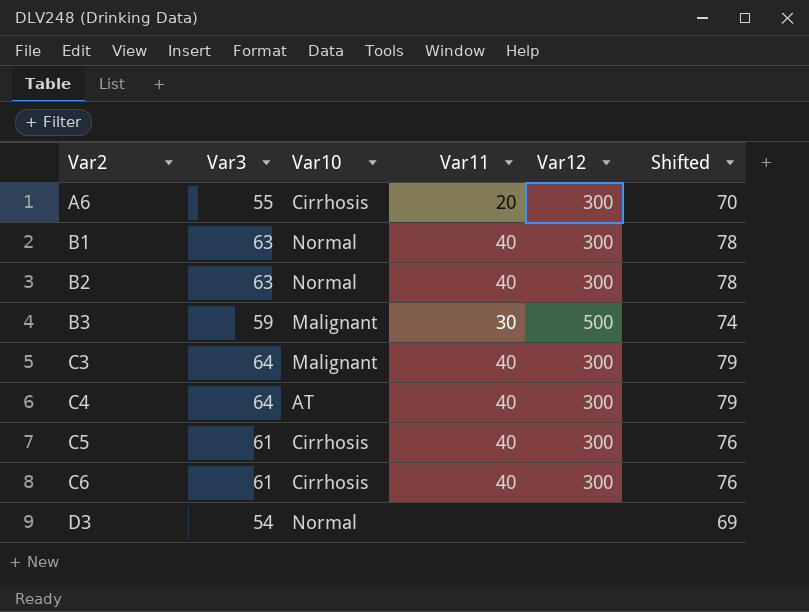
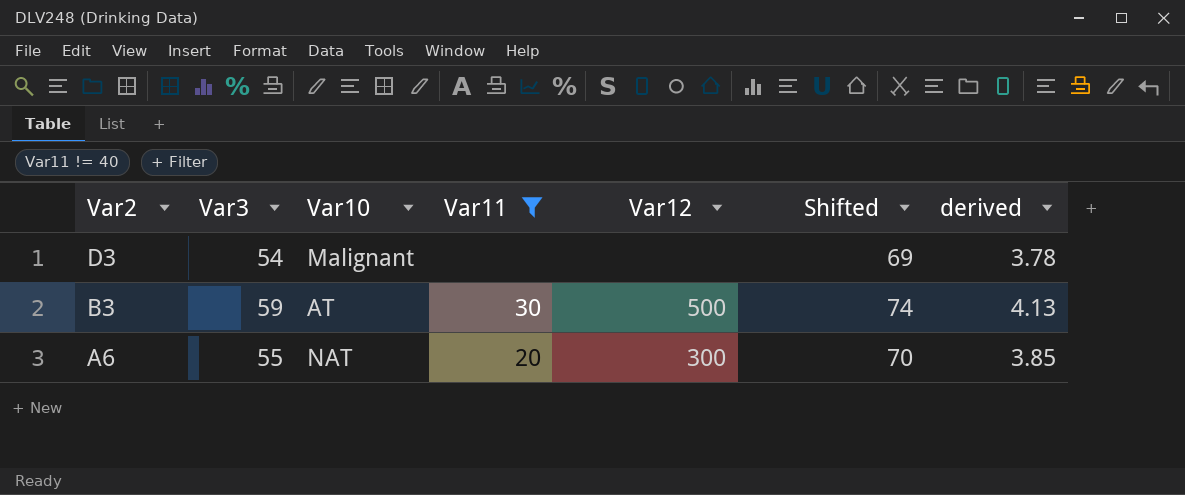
filter: none -> Var11 != 40
row order: Var2 ascending -> Var2 descending
column derived | formula: none -> [Var3] * 0.07
D3 | Var10: Normal -> Malignant
B3 | Var10: Malignant -> AT
A6 | Var10: Cirrhosis -> NAT

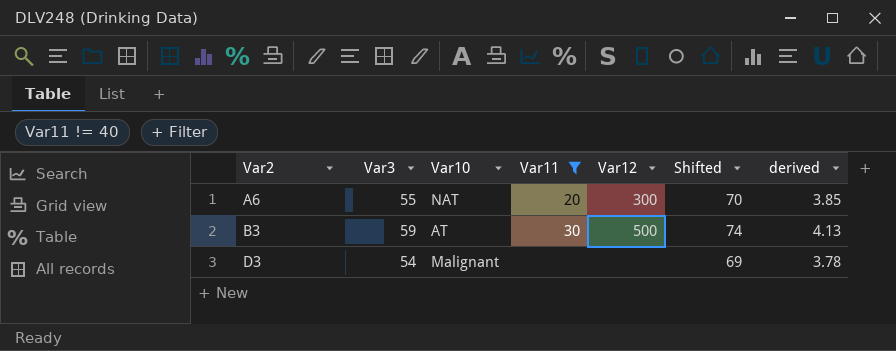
row order: Var2 descending -> Var2 ascending

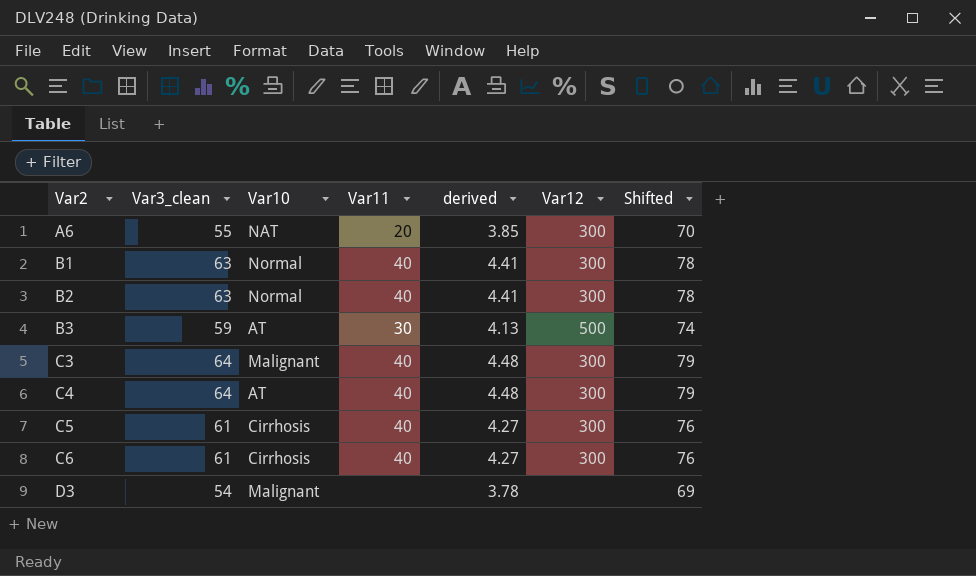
filter: Var11 != 40 -> none
column name: Var3 -> Var3_clean
column derived | position: 7 -> 5

